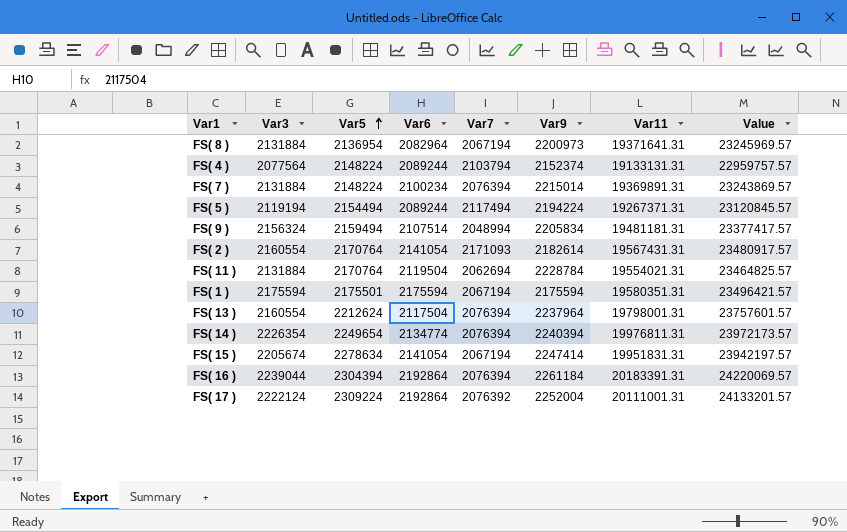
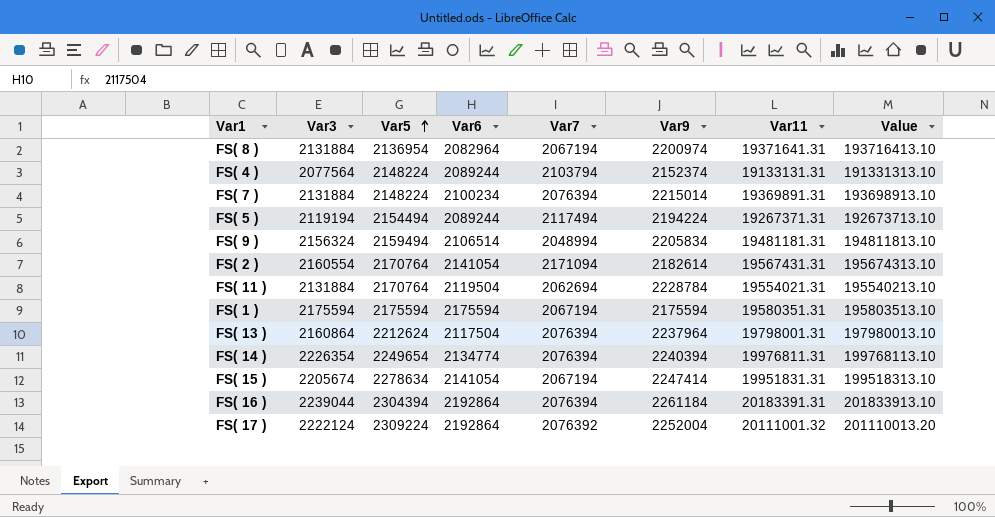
column Value | formula: [Var11] * 1.2 -> [Var11] * 10
FS( 8 ) | Var9: 2200973 -> 2200974
FS( 9 ) | Var6: 2107514 -> 2106514
FS( 2 ) | Var7: 2171093 -> 2171094
FS( 1 ) | Var5: 2175501 -> 2175594
FS( 13 ) | Var3: 2160554 -> 2160864
FS( 17 ) | Var11: 20111001.31 -> 20111001.32

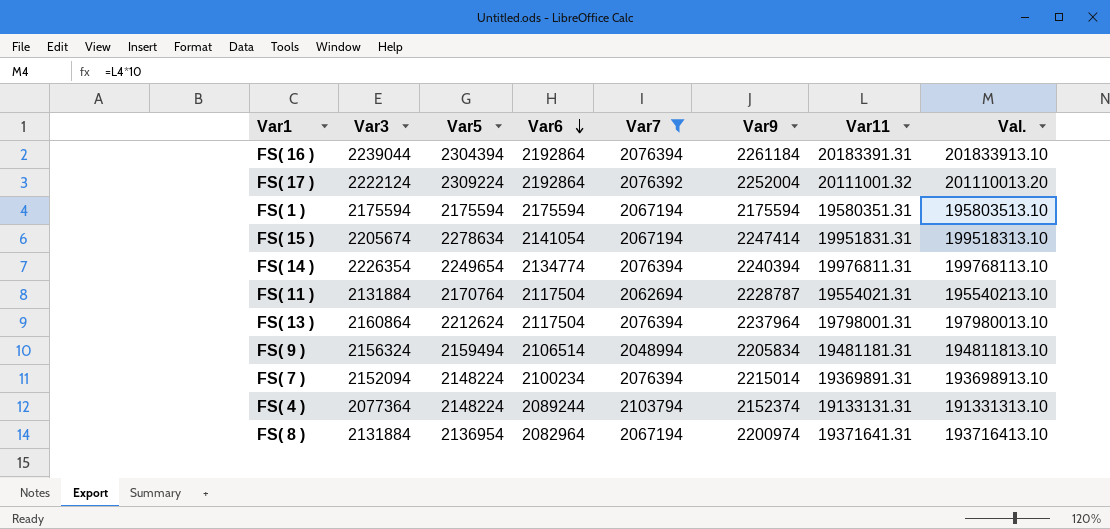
filter: none -> Var7 <= 2103794
row order: Var5 ascending -> Var6 descending
column name: Value -> Val.
FS( 11 ) | Var6: 2119504 -> 2117504
FS( 11 ) | Var9: 2228784 -> 2228787
FS( 7 ) | Var3: 2131884 -> 2152094
FS( 4 ) | Var3: 2077564 -> 2077364

